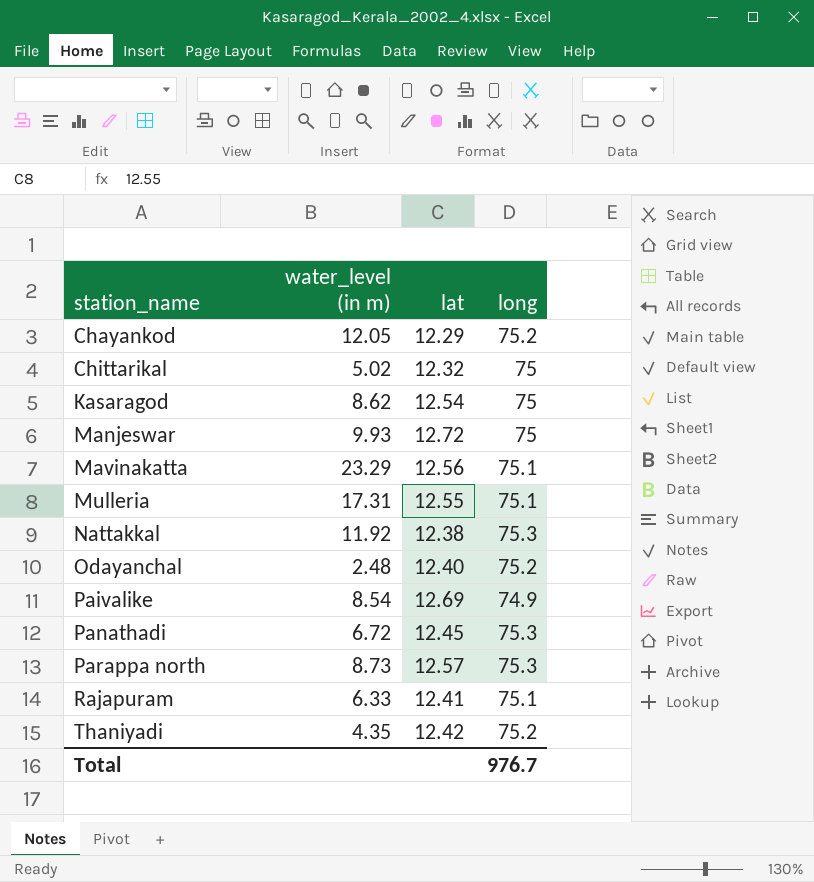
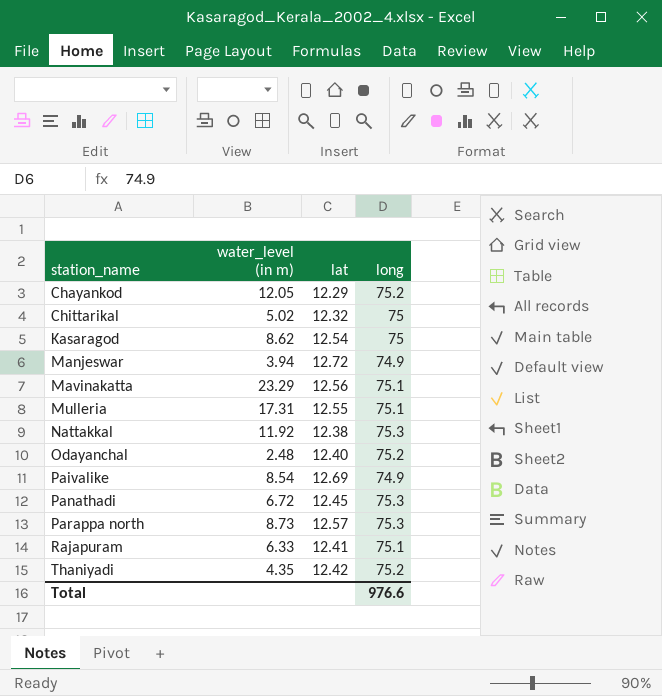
Manjeswar | water_level (in m): 9.93 -> 3.94
Manjeswar | long: 75 -> 74.9
Total | long: 976.7 -> 976.6

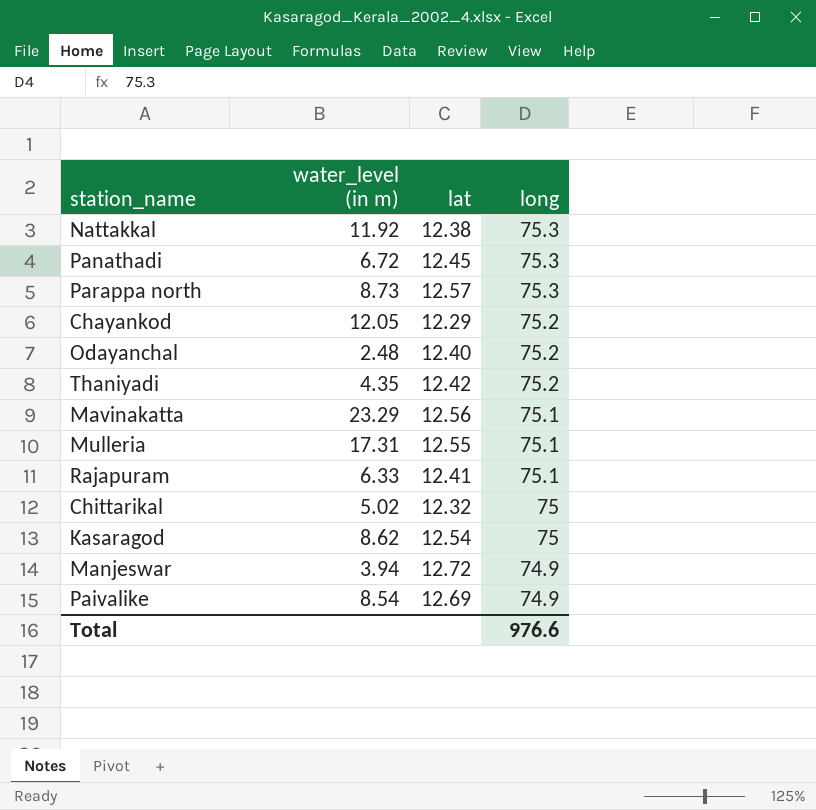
row order: station_name ascending -> long descending

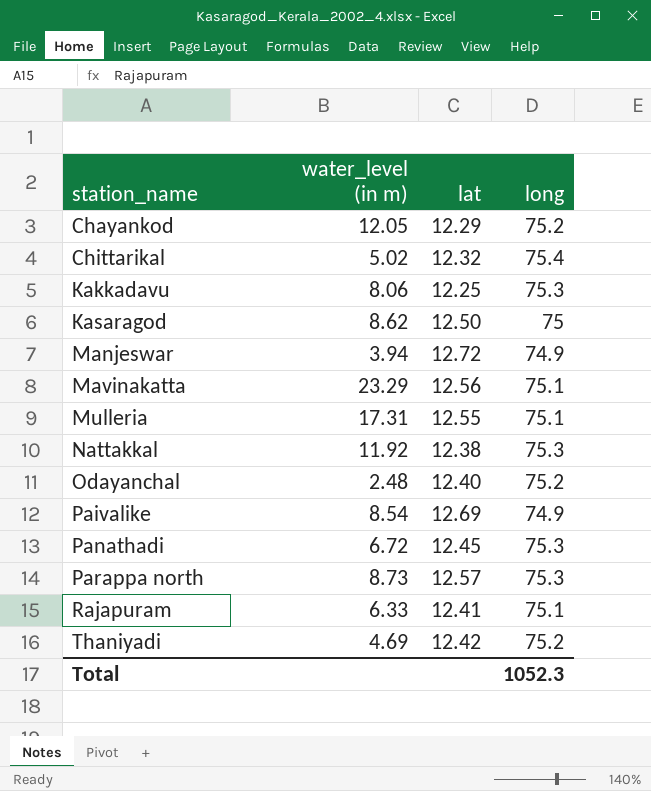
row order: long descending -> station_name ascending
Chittarikal | long: 75 -> 75.4
row Kakkadavu: none -> 8.06 | 12.25 | 75.3
Kasaragod | lat: 12.54 -> 12.50
Thaniyadi | water_level (in m): 4.35 -> 4.69
Total | long: 976.6 -> 1052.3

